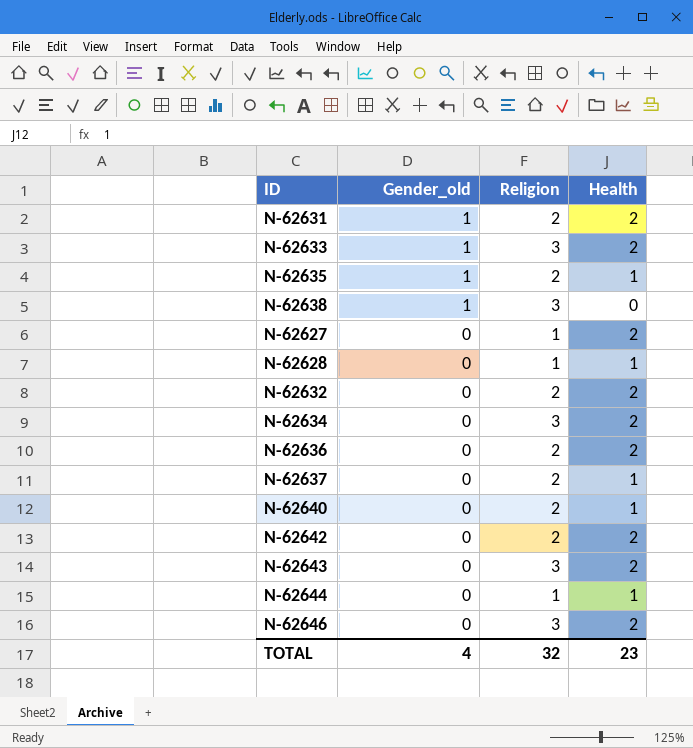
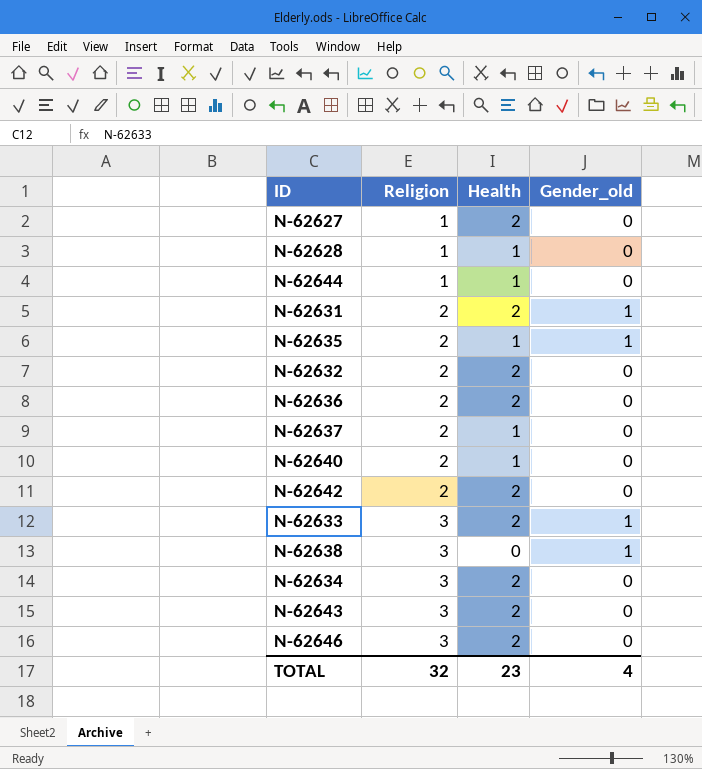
row order: Gender_old descending -> Religion ascending
column Gender_old | position: 2 -> 4

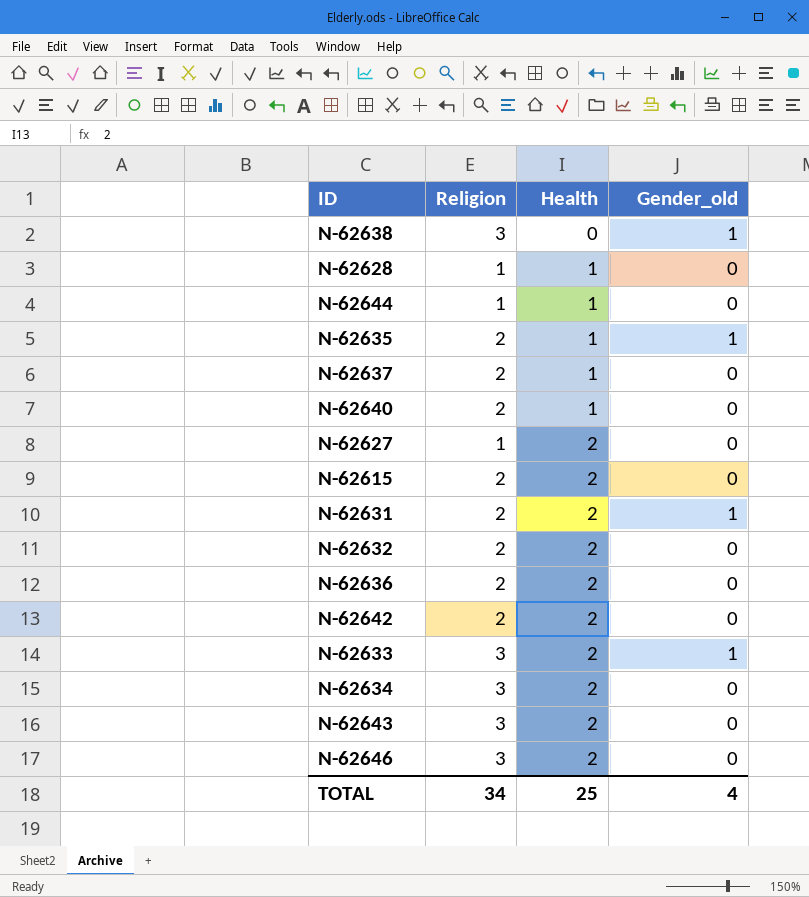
row order: Religion ascending -> Health ascending
row N-62615: none -> 2 | 2 | 0
TOTAL | Religion: 32 -> 34
TOTAL | Health: 23 -> 25

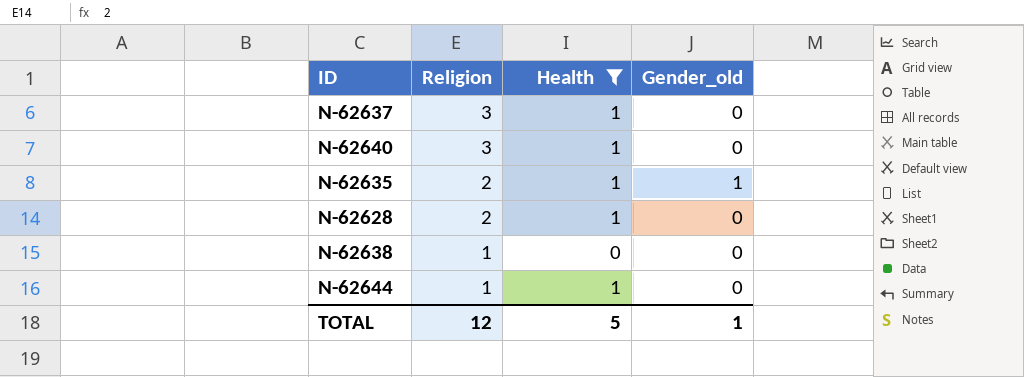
filter: none -> Health != 2
row order: Health ascending -> Religion descending
N-62637 | Religion: 2 -> 3
N-62640 | Religion: 2 -> 3
N-62628 | Religion: 1 -> 2
N-62638 | Religion: 3 -> 1
N-62638 | Gender_old: 1 -> 0
TOTAL | Religion: 34 -> 12
TOTAL | Health: 25 -> 5
TOTAL | Gender_old: 4 -> 1

